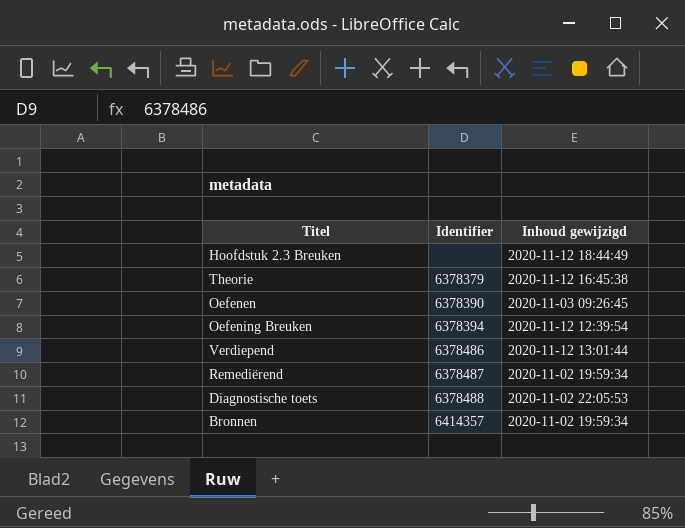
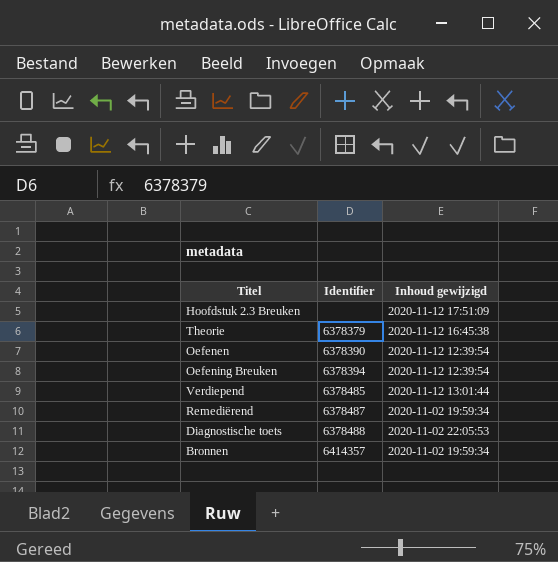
Hoofdstuk 2.3 Breuken | Inhoud gewijzigd: 2020-11-12 18:44:49 -> 2020-11-12 17:51:09
Oefenen | Inhoud gewijzigd: 2020-11-03 09:26:45 -> 2020-11-12 12:39:54
Verdiepend | Identifier: 6378486 -> 6378485

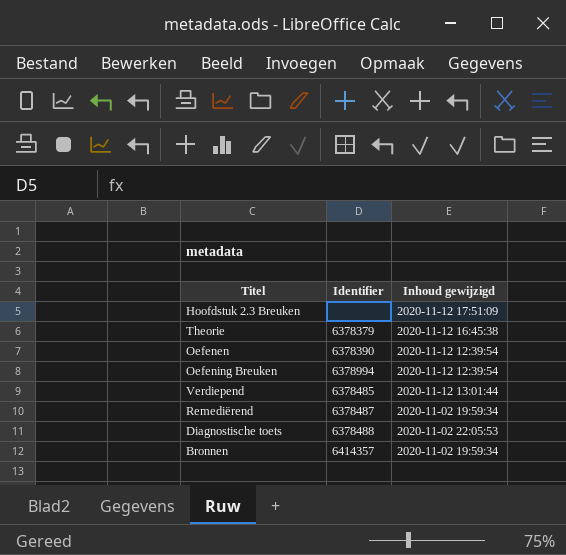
Oefening Breuken | Identifier: 6378394 -> 6378994

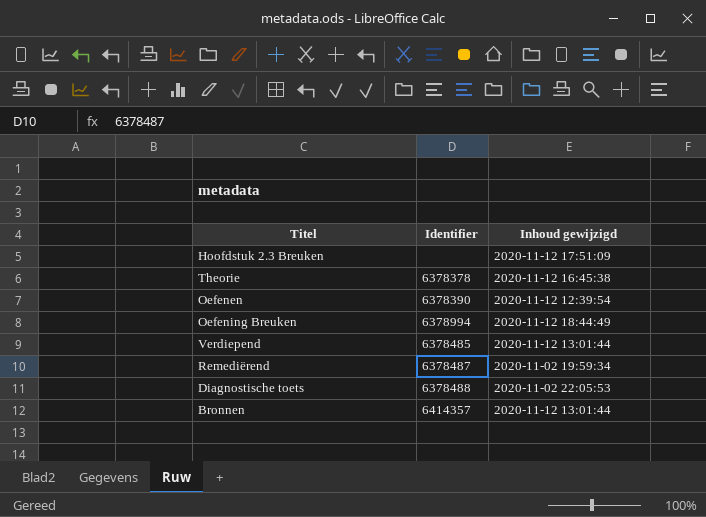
Theorie | Identifier: 6378379 -> 6378378
Oefening Breuken | Inhoud gewijzigd: 2020-11-12 12:39:54 -> 2020-11-12 18:44:49
Bronnen | Inhoud gewijzigd: 2020-11-02 19:59:34 -> 2020-11-12 13:01:44

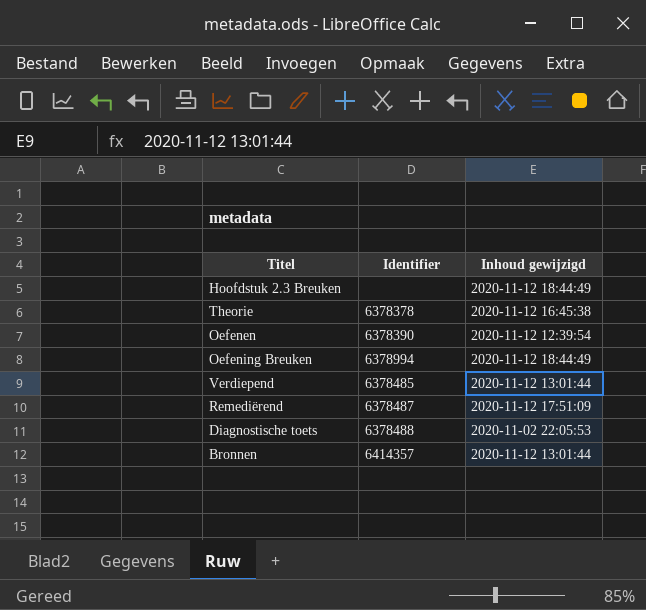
Hoofdstuk 2.3 Breuken | Inhoud gewijzigd: 2020-11-12 17:51:09 -> 2020-11-12 18:44:49
Remediërend | Inhoud gewijzigd: 2020-11-02 19:59:34 -> 2020-11-12 17:51:09

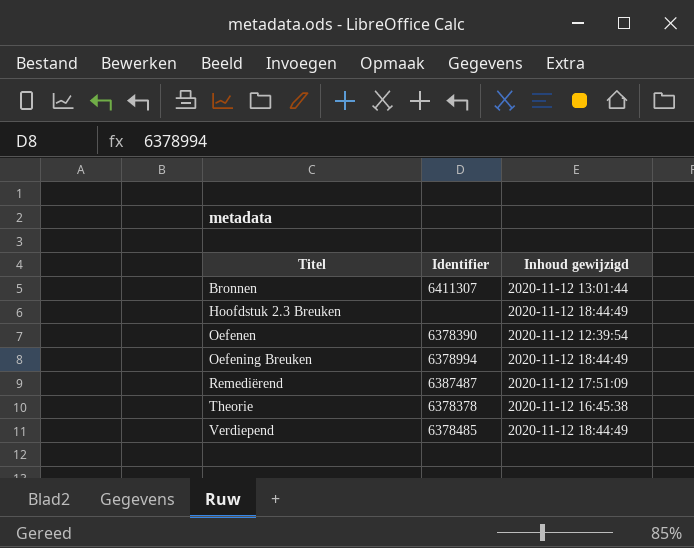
row order: none -> Titel ascending
row Diagnostische toets: 6378488 | 2020-11-02 22:05:53 -> none
Bronnen | Identifier: 6414357 -> 6411307
Remediërend | Identifier: 6378487 -> 6387487
Verdiepend | Inhoud gewijzigd: 2020-11-12 13:01:44 -> 2020-11-12 18:44:49

